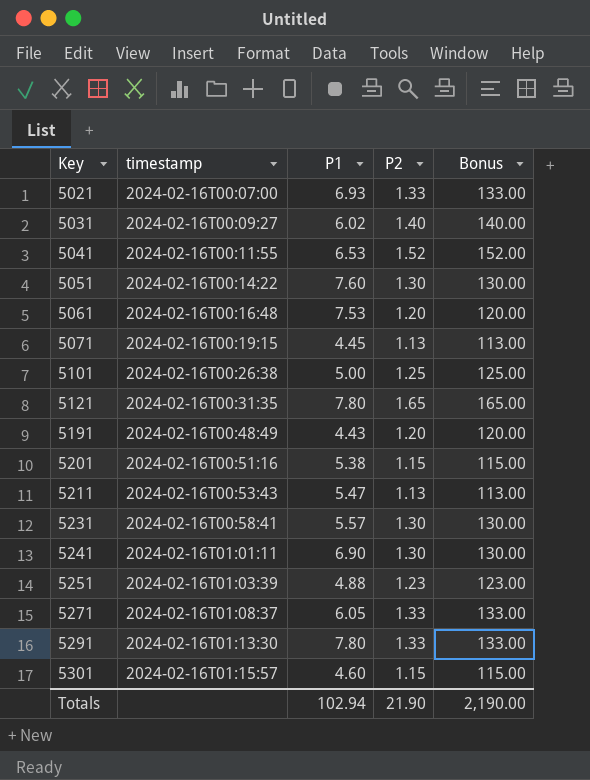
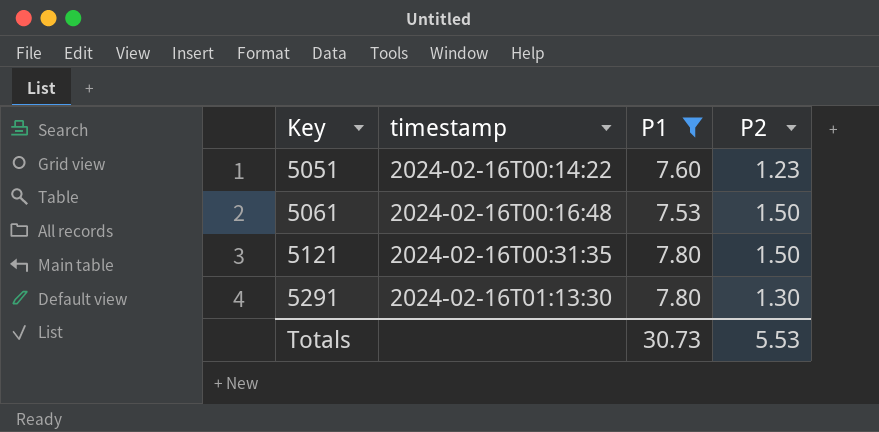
filter: none -> P1 >= 7.53
column Bonus | formula: [P2] * 100 -> none
5051 | P2: 1.30 -> 1.23
5061 | P2: 1.20 -> 1.50
5121 | P2: 1.65 -> 1.50
5291 | P2: 1.33 -> 1.30
Totals | P1: 102.94 -> 30.73
Totals | P2: 21.90 -> 5.53

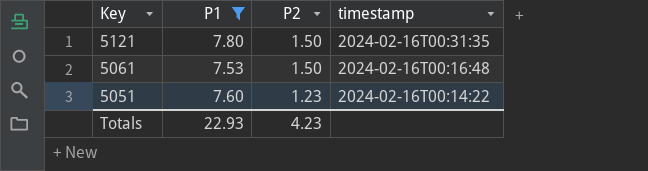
row order: Key ascending -> Key descending
column timestamp | position: 2 -> 4
row 5291: 2024-02-16T01:13:30 | 7.80 | 1.30 -> none
Totals | P1: 30.73 -> 22.93
Totals | P2: 5.53 -> 4.23

